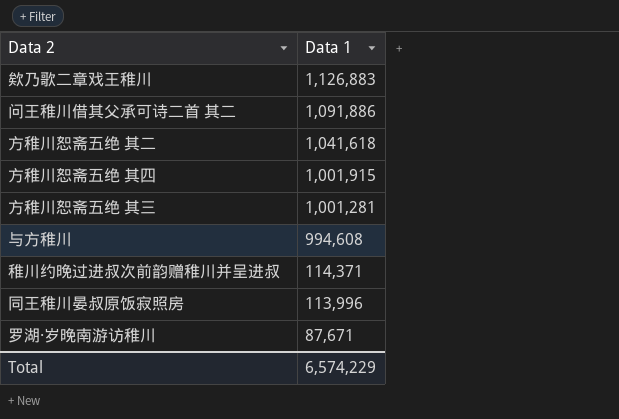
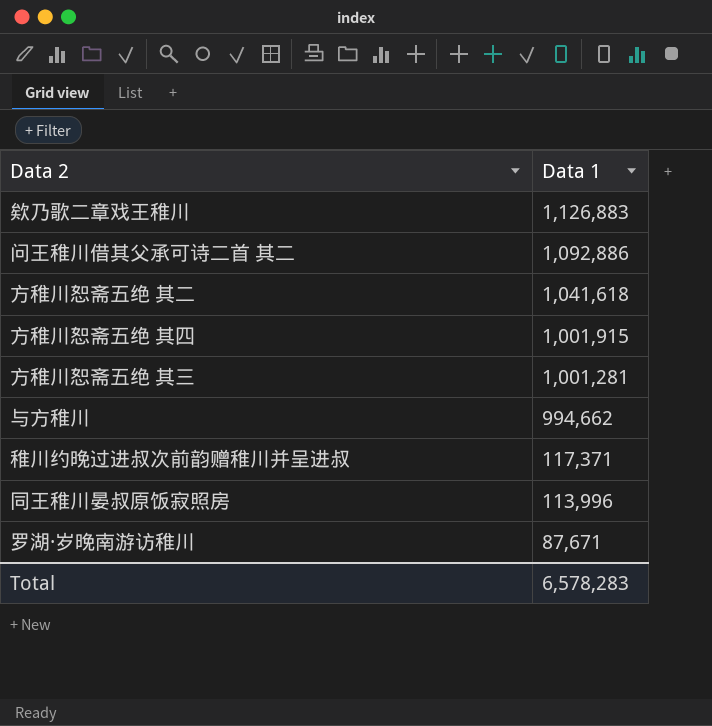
问王稚川借其父承可诗二首 其二 | Data 1: 1,091,886 -> 1,092,886
与方稚川 | Data 1: 994,608 -> 994,662
稚川约晚过进叔次前韵赠稚川并呈进叔 | Data 1: 114,371 -> 117,371
Total | Data 1: 6,574,229 -> 6,578,283

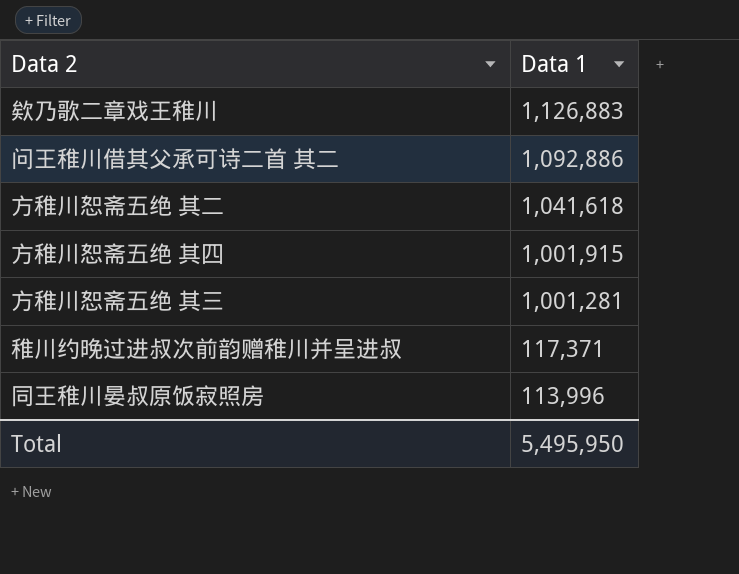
row 与方稚川: 994,662 -> none
row 罗湖·岁晚南游访稚川: 87,671 -> none
Total | Data 1: 6,578,283 -> 5,495,950

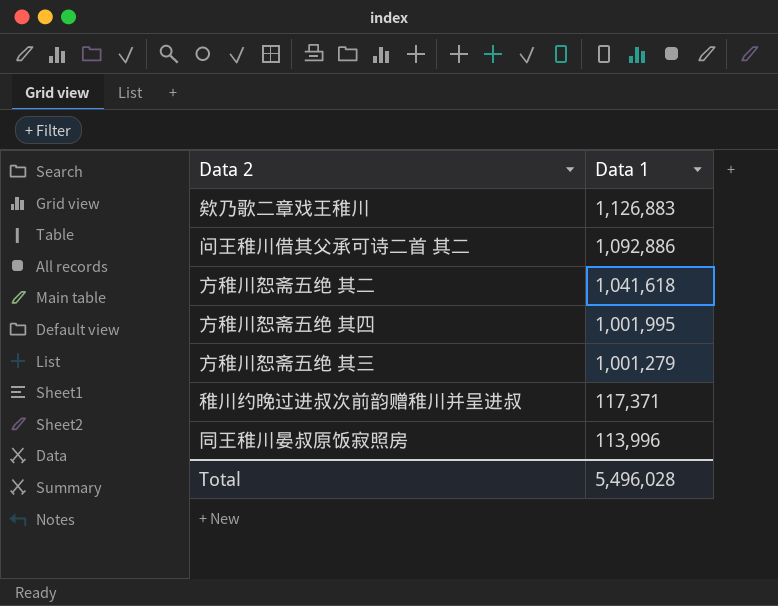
方稚川恕斋五绝 其四 | Data 1: 1,001,915 -> 1,001,995
方稚川恕斋五绝 其三 | Data 1: 1,001,281 -> 1,001,279
Total | Data 1: 5,495,950 -> 5,496,028

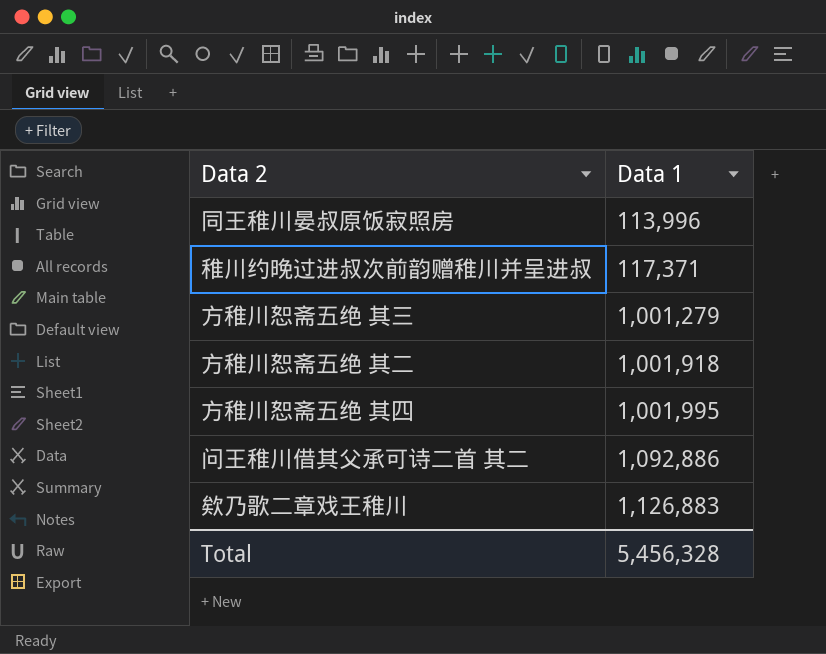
row order: Data 1 descending -> Data 1 ascending
方稚川恕斋五绝 其二 | Data 1: 1,041,618 -> 1,001,918
Total | Data 1: 5,496,028 -> 5,456,328

